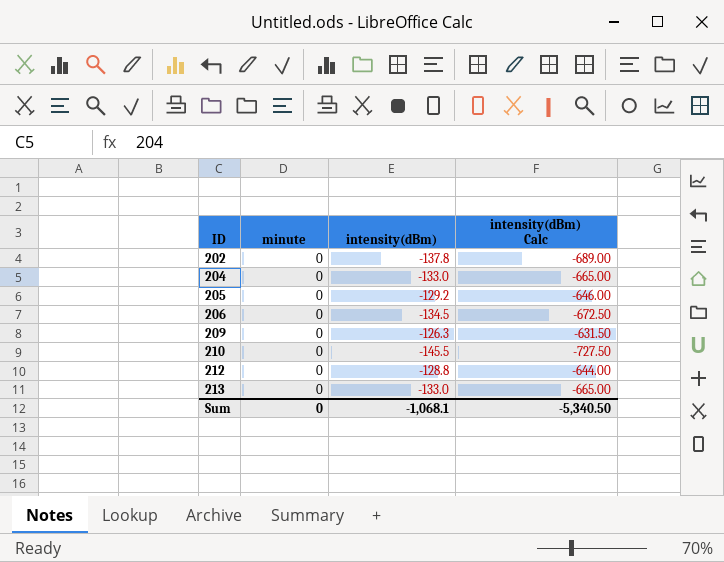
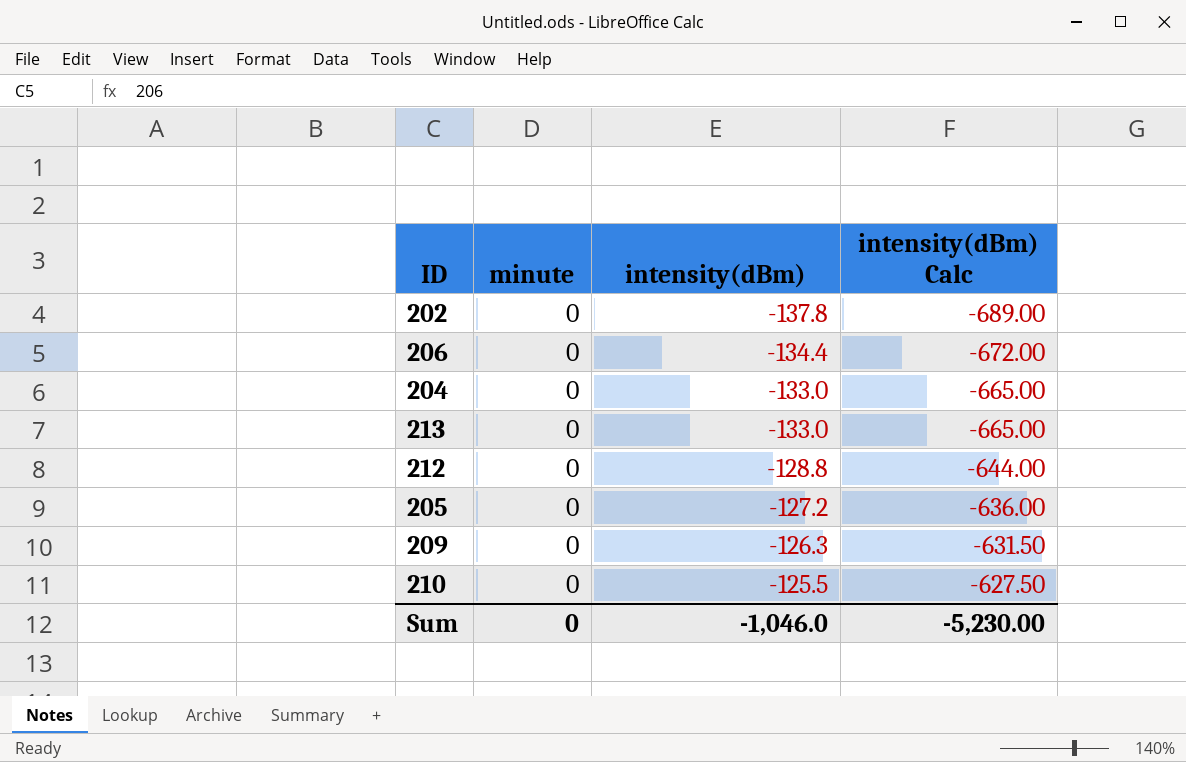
row order: ID ascending -> intensity(dBm) ascending
206 | intensity(dBm): -134.5 -> -134.4
206 | intensity(dBm) Calc: -672.50 -> -672.00
205 | intensity(dBm): -129.2 -> -127.2
205 | intensity(dBm) Calc: -646.00 -> -636.00
210 | intensity(dBm): -145.5 -> -125.5
210 | intensity(dBm) Calc: -727.50 -> -627.50
Sum | intensity(dBm): -1,068.1 -> -1,046.0
Sum | intensity(dBm) Calc: -5,340.50 -> -5,230.00

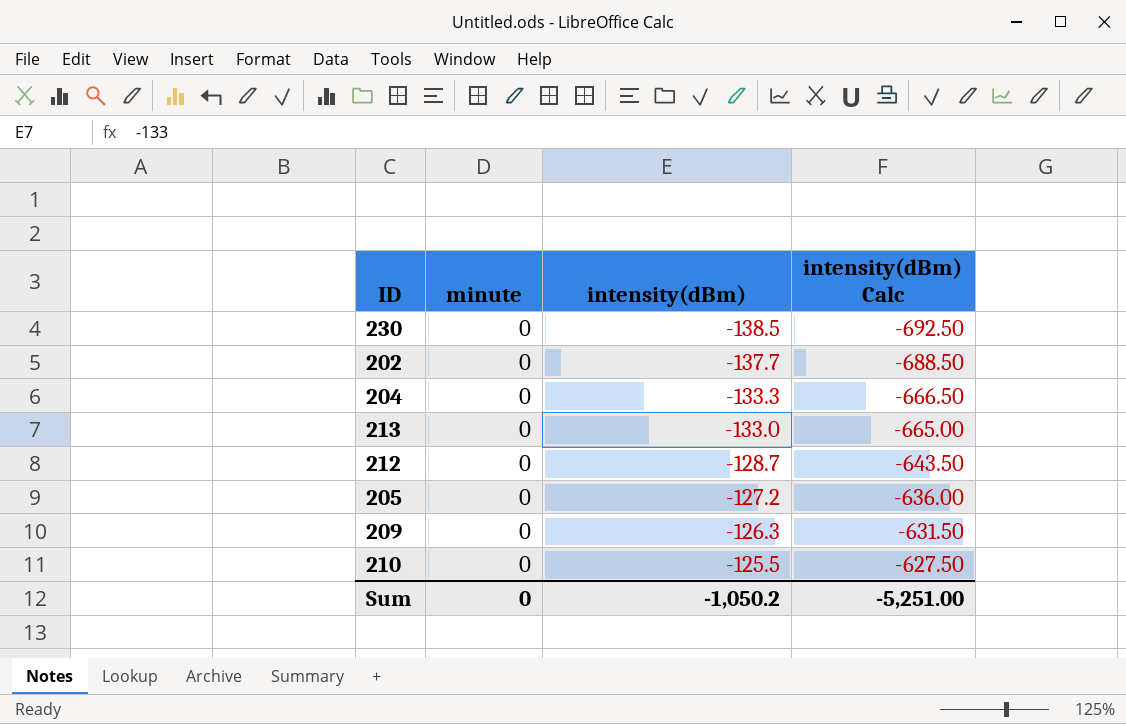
row 206: 0 | -134.4 | -672.00 -> none
row 230: none -> 0 | -138.5 | -692.50
202 | intensity(dBm): -137.8 -> -137.7
202 | intensity(dBm) Calc: -689.00 -> -688.50
204 | intensity(dBm): -133.0 -> -133.3
204 | intensity(dBm) Calc: -665.00 -> -666.50
212 | intensity(dBm): -128.8 -> -128.7
212 | intensity(dBm) Calc: -644.00 -> -643.50
Sum | intensity(dBm): -1,046.0 -> -1,050.2
Sum | intensity(dBm) Calc: -5,230.00 -> -5,251.00

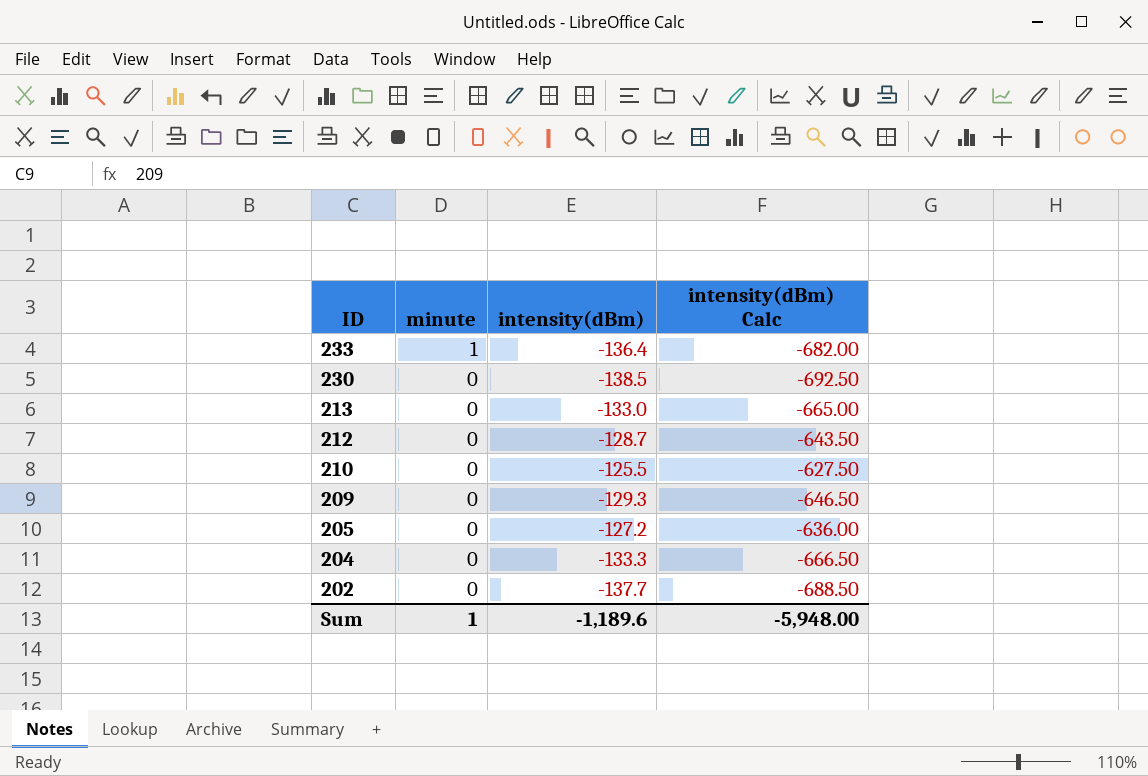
row order: intensity(dBm) ascending -> ID descending
row 233: none -> 1 | -136.4 | -682.00
209 | intensity(dBm): -126.3 -> -129.3
209 | intensity(dBm) Calc: -631.50 -> -646.50
Sum | minute: 0 -> 1
Sum | intensity(dBm): -1,050.2 -> -1,189.6
Sum | intensity(dBm) Calc: -5,251.00 -> -5,948.00

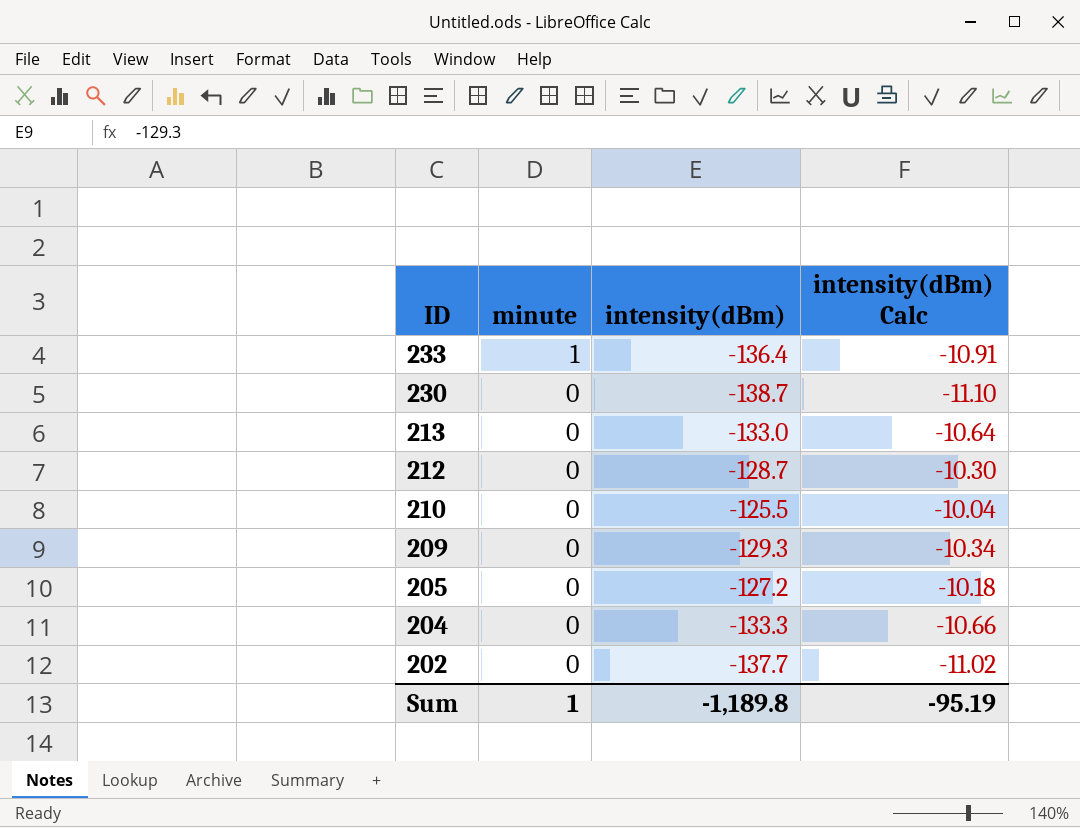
column intensity(dBm) Calc | formula: [intensity(dBm)] * 5 -> [intensity(dBm)] * 0.08
230 | intensity(dBm): -138.5 -> -138.7
Sum | intensity(dBm): -1,189.6 -> -1,189.8
Sum | intensity(dBm) Calc: -5,948.00 -> -95.19

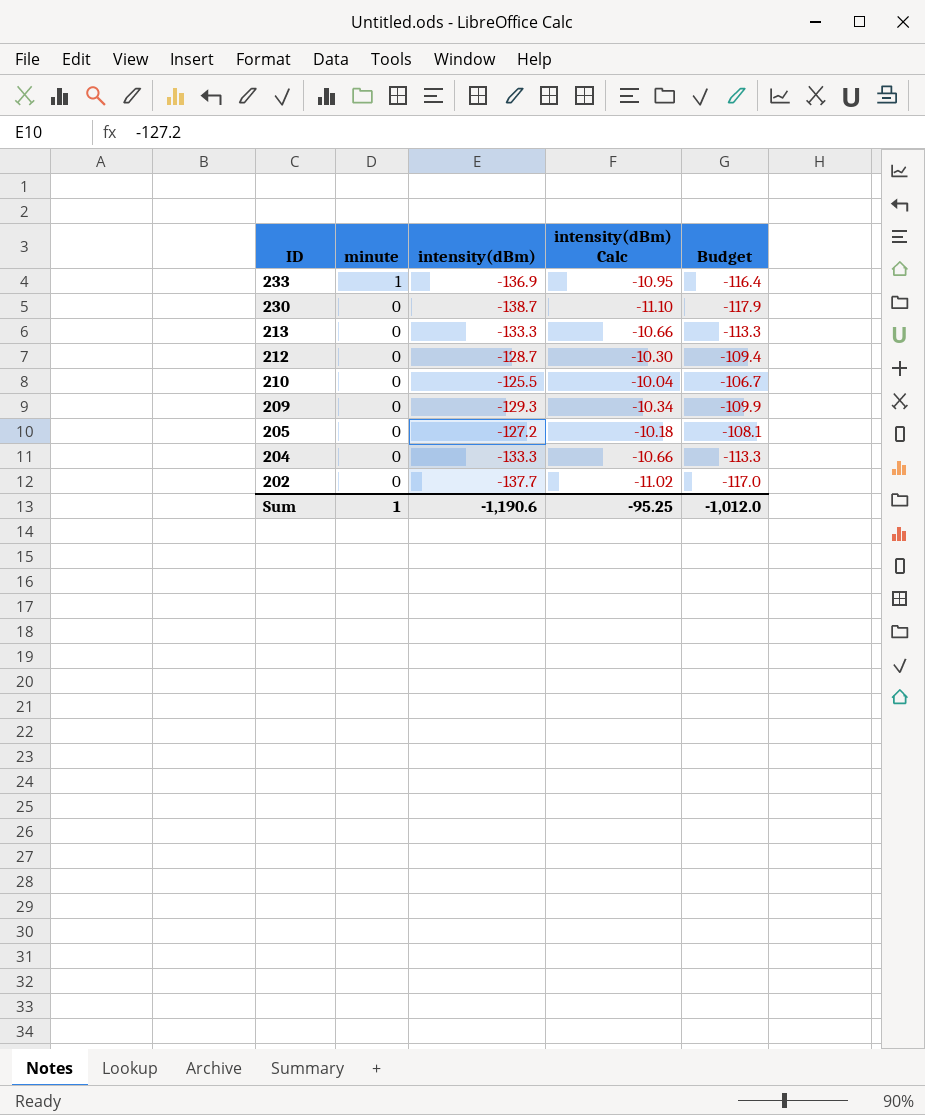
column Budget | formula: none -> [intensity(dBm)] * 0.85
233 | intensity(dBm): -136.4 -> -136.9
233 | intensity(dBm) Calc: -10.91 -> -10.95
213 | intensity(dBm): -133.0 -> -133.3
213 | intensity(dBm) Calc: -10.64 -> -10.66
Sum | intensity(dBm): -1,189.8 -> -1,190.6
Sum | intensity(dBm) Calc: -95.19 -> -95.25

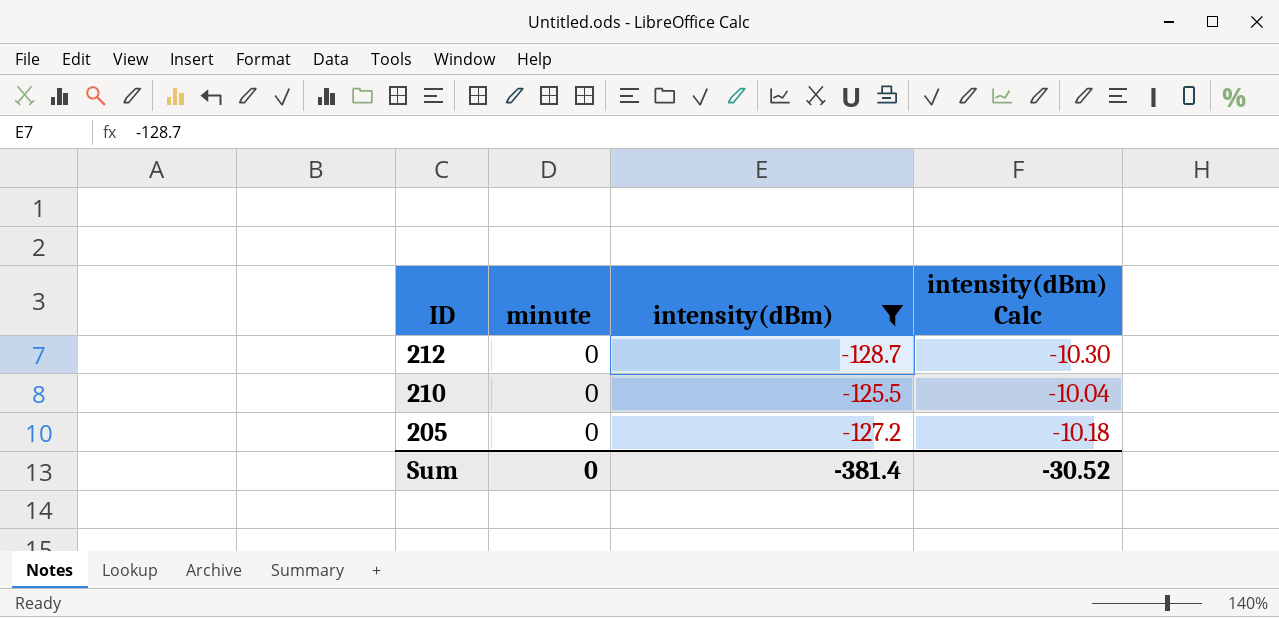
filter: none -> intensity(dBm) >= -128.7
column Budget | formula: [intensity(dBm)] * 0.85 -> none
Sum | minute: 1 -> 0
Sum | intensity(dBm): -1,190.6 -> -381.4
Sum | intensity(dBm) Calc: -95.25 -> -30.52

